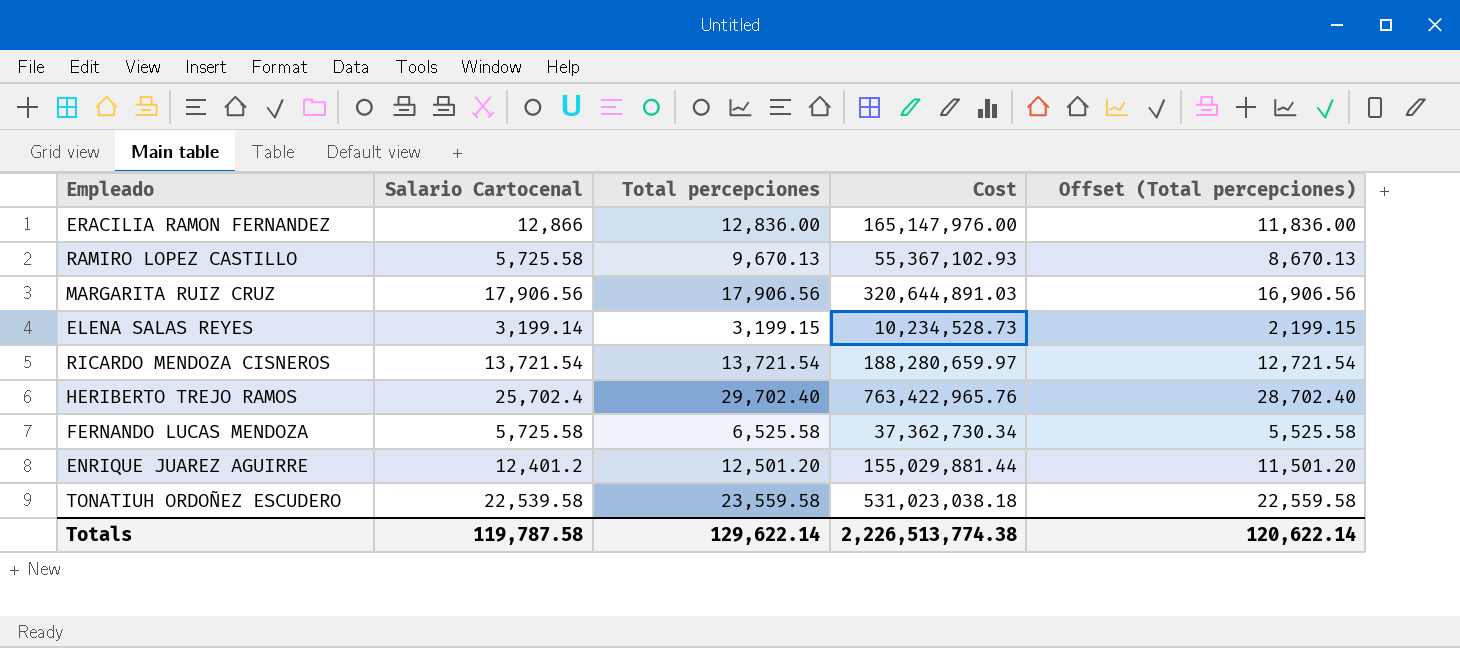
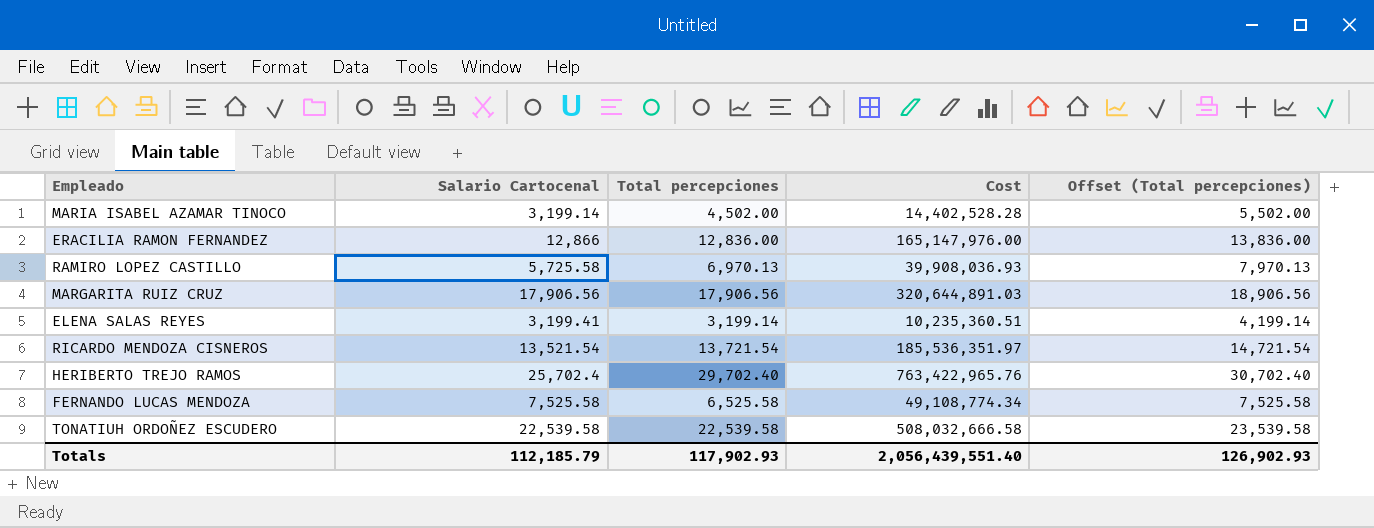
column Offset (Total percepciones) | formula: [Total percepciones] - 1000 -> [Total percepciones] + 1000
row ENRIQUE JUAREZ AGUIRRE: 12,401.2 | 12,501.20 | 155,029,881.44 | 11,501.20 -> none
row MARIA ISABEL AZAMAR TINOCO: none -> 3,199.14 | 4,502.00 | 14,402,528.28 | 5,502.00
RAMIRO LOPEZ CASTILLO | Total percepciones: 9,670.13 -> 6,970.13
RAMIRO LOPEZ CASTILLO | Cost: 55,367,102.93 -> 39,908,036.93
ELENA SALAS REYES | Salario Cartocenal: 3,199.14 -> 3,199.41
ELENA SALAS REYES | Total percepciones: 3,199.15 -> 3,199.14
ELENA SALAS REYES | Cost: 10,234,528.73 -> 10,235,360.51
RICARDO MENDOZA CISNEROS | Salario Cartocenal: 13,721.54 -> 13,521.54
RICARDO MENDOZA CISNEROS | Cost: 188,280,659.97 -> 185,536,351.97
FERNANDO LUCAS MENDOZA | Salario Cartocenal: 5,725.58 -> 7,525.58
FERNANDO LUCAS MENDOZA | Cost: 37,362,730.34 -> 49,108,774.34
TONATIUH ORDOÑEZ ESCUDERO | Total percepciones: 23,559.58 -> 22,539.58
TONATIUH ORDOÑEZ ESCUDERO | Cost: 531,023,038.18 -> 508,032,666.58
Totals | Salario Cartocenal: 119,787.58 -> 112,185.79
Totals | Total percepciones: 129,622.14 -> 117,902.93
Totals | Cost: 2,226,513,774.38 -> 2,056,439,551.40
Totals | Offset (Total percepciones): 120,622.14 -> 126,902.93

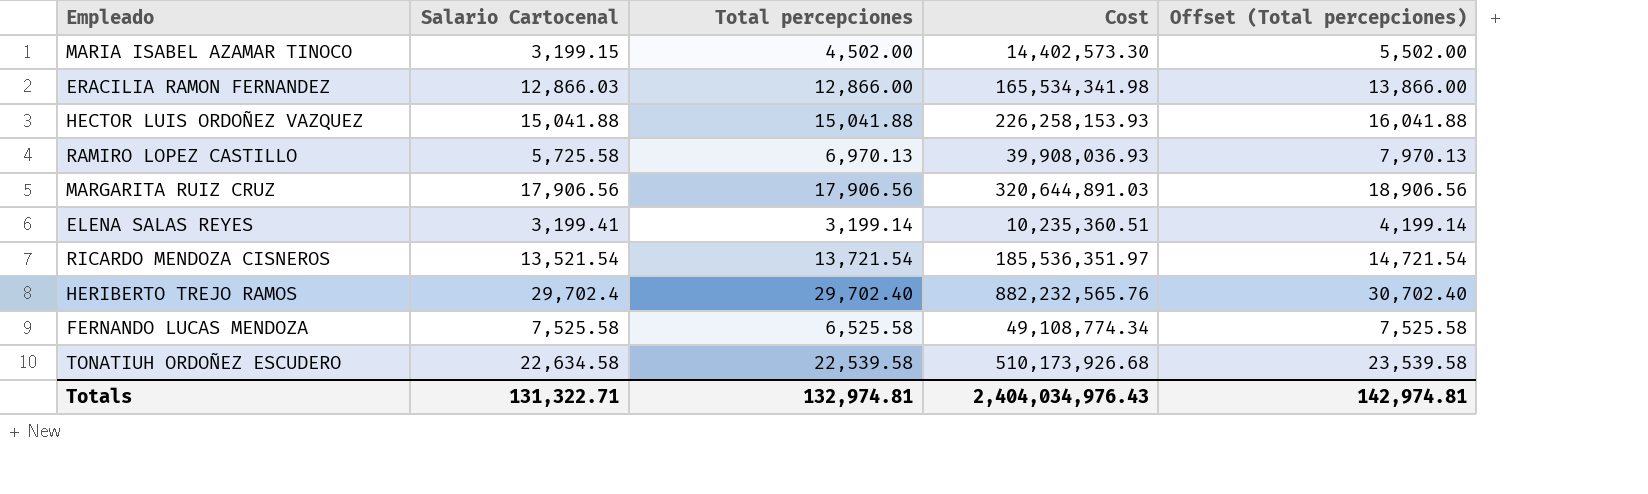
MARIA ISABEL AZAMAR TINOCO | Salario Cartocenal: 3,199.14 -> 3,199.15
MARIA ISABEL AZAMAR TINOCO | Cost: 14,402,528.28 -> 14,402,573.30
ERACILIA RAMON FERNANDEZ | Salario Cartocenal: 12,866 -> 12,866.03
ERACILIA RAMON FERNANDEZ | Total percepciones: 12,836.00 -> 12,866.00
ERACILIA RAMON FERNANDEZ | Cost: 165,147,976.00 -> 165,534,341.98
ERACILIA RAMON FERNANDEZ | Offset (Total percepciones): 13,836.00 -> 13,866.00
row HECTOR LUIS ORDOÑEZ VAZQUEZ: none -> 15,041.88 | 15,041.88 | 226,258,153.93 | 16,041.88
HERIBERTO TREJO RAMOS | Salario Cartocenal: 25,702.4 -> 29,702.4
HERIBERTO TREJO RAMOS | Cost: 763,422,965.76 -> 882,232,565.76
TONATIUH ORDOÑEZ ESCUDERO | Salario Cartocenal: 22,539.58 -> 22,634.58
TONATIUH ORDOÑEZ ESCUDERO | Cost: 508,032,666.58 -> 510,173,926.68
Totals | Salario Cartocenal: 112,185.79 -> 131,322.71
Totals | Total percepciones: 117,902.93 -> 132,974.81
Totals | Cost: 2,056,439,551.40 -> 2,404,034,976.43
Totals | Offset (Total percepciones): 126,902.93 -> 142,974.81

